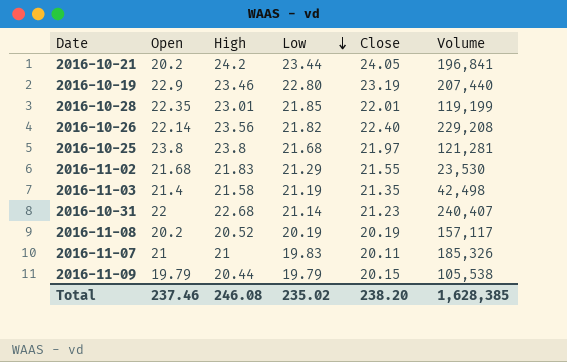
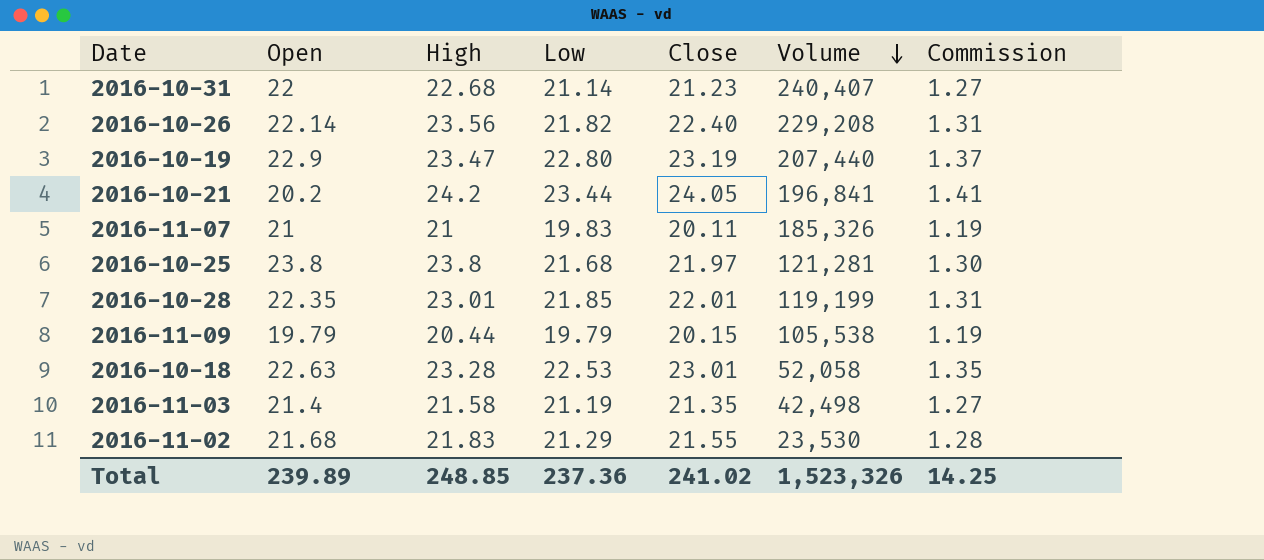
row order: Low descending -> Volume descending
column Commission | formula: none -> [Low] * 0.06
row 2016-11-08: 20.2 | 20.52 | 20.19 | 20.19 | 157,117 -> none
2016-10-19 | High: 23.46 -> 23.47
row 2016-10-18: none -> 22.63 | 23.28 | 22.53 | 23.01 | 52,058 | 1.35
Total | Open: 237.46 -> 239.89
Total | High: 246.08 -> 248.85
Total | Low: 235.02 -> 237.36
Total | Close: 238.20 -> 241.02
Total | Volume: 1,628,385 -> 1,523,326

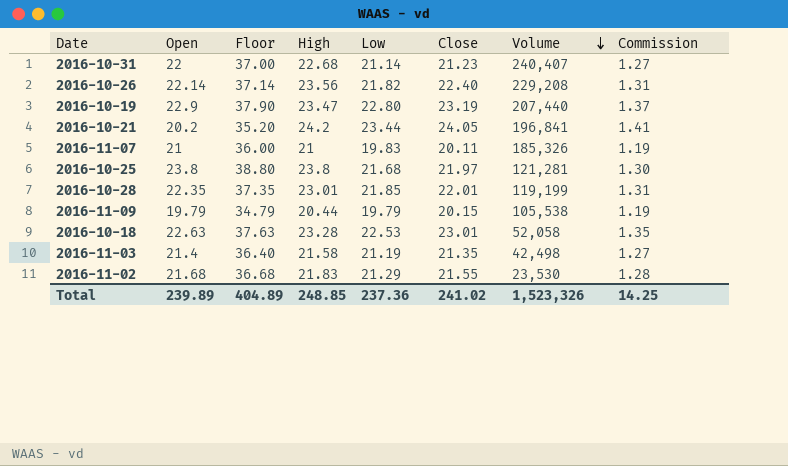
column Floor | formula: none -> [Open] + 15

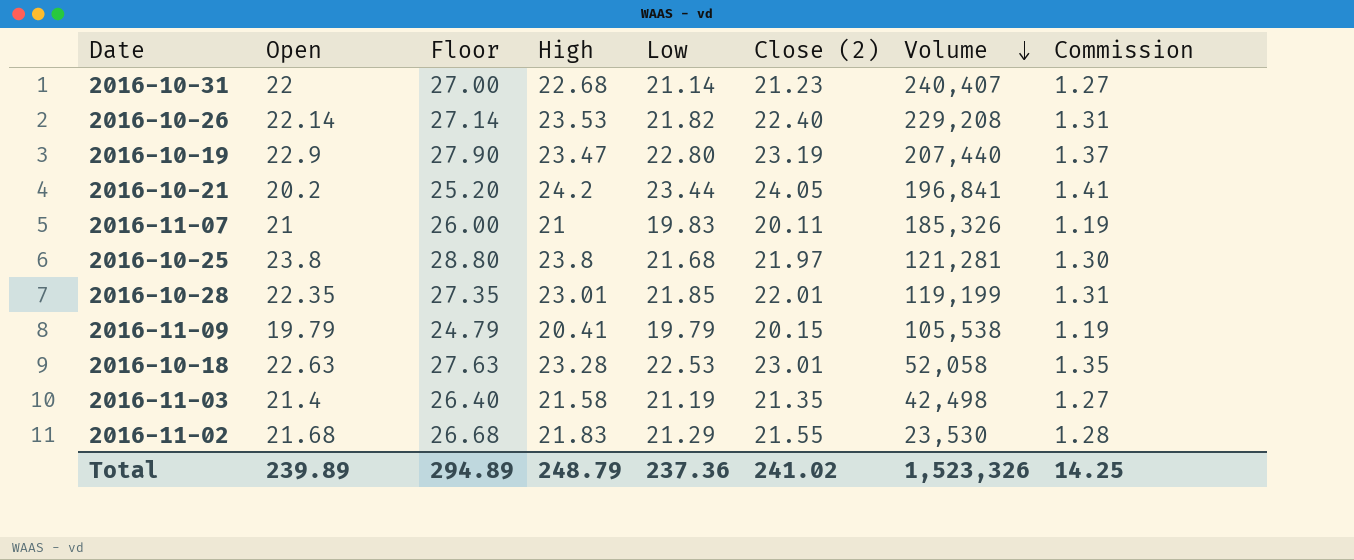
column Floor | formula: [Open] + 15 -> [Open] + 5
column name: Close -> Close (2)
2016-10-26 | High: 23.56 -> 23.53
2016-11-09 | High: 20.44 -> 20.41
Total | Floor: 404.89 -> 294.89
Total | High: 248.85 -> 248.79

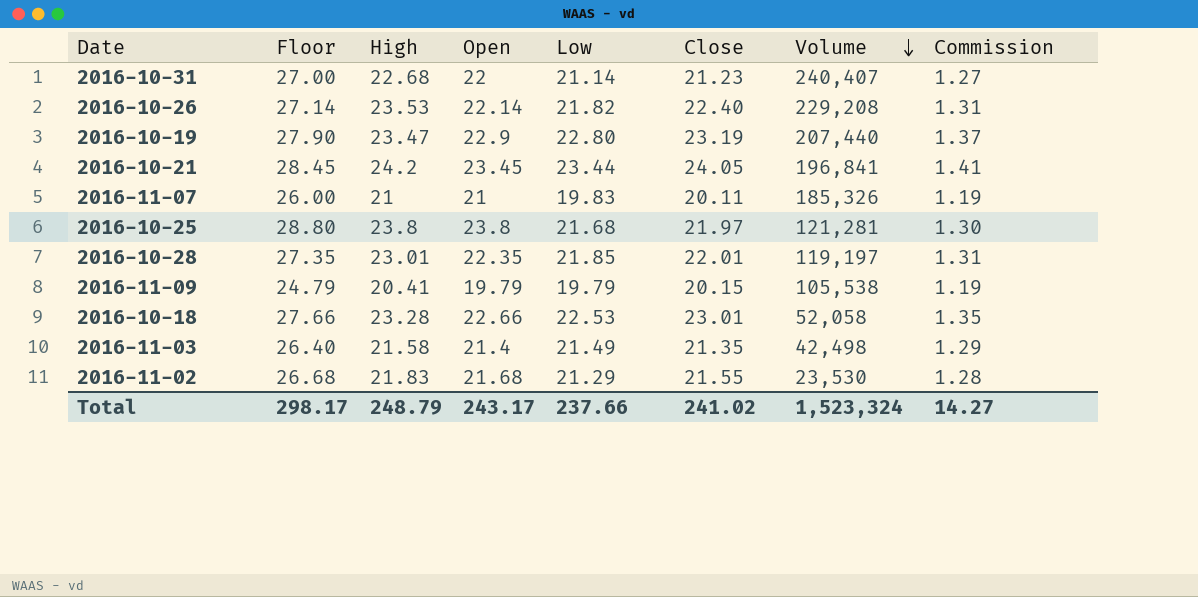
column Open | position: 2 -> 4
column name: Close (2) -> Close
2016-10-21 | Floor: 25.20 -> 28.45
2016-10-21 | Open: 20.2 -> 23.45
2016-10-28 | Volume: 119,199 -> 119,197
2016-10-18 | Floor: 27.63 -> 27.66
2016-10-18 | Open: 22.63 -> 22.66
2016-11-03 | Low: 21.19 -> 21.49
2016-11-03 | Commission: 1.27 -> 1.29
Total | Floor: 294.89 -> 298.17
Total | Open: 239.89 -> 243.17
Total | Low: 237.36 -> 237.66
Total | Volume: 1,523,326 -> 1,523,324
Total | Commission: 14.25 -> 14.27

